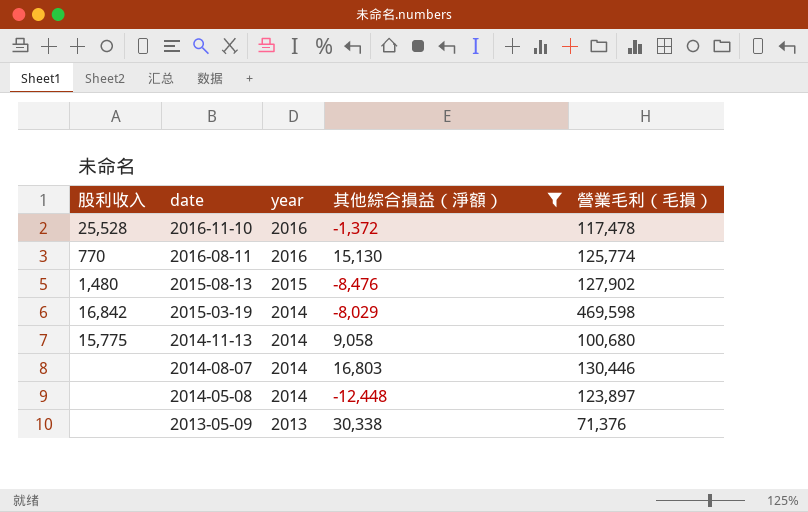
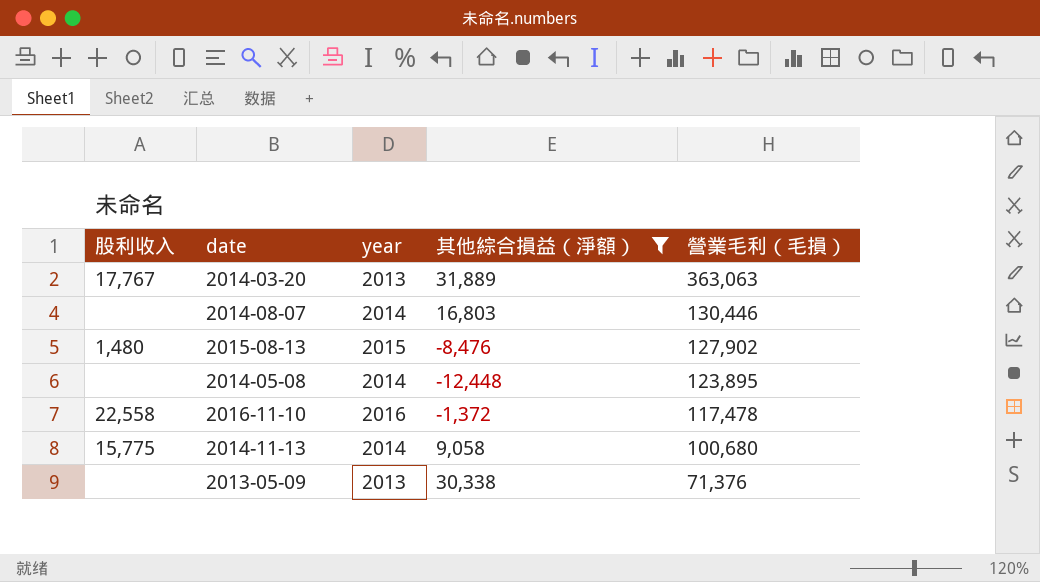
row order: date descending -> 營業毛利（毛損） descending
row 2016-08-11: 770 | 2016 | 15,130 | 125,774 -> none
row 2015-03-19: 16,842 | 2014 | -8,029 | 469,598 -> none
row 2014-03-20: none -> 17,767 | 2013 | 31,889 | 363,063
2014-05-08 | 營業毛利（毛損）: 123,897 -> 123,895
2016-11-10 | 股利收入: 25,528 -> 22,558

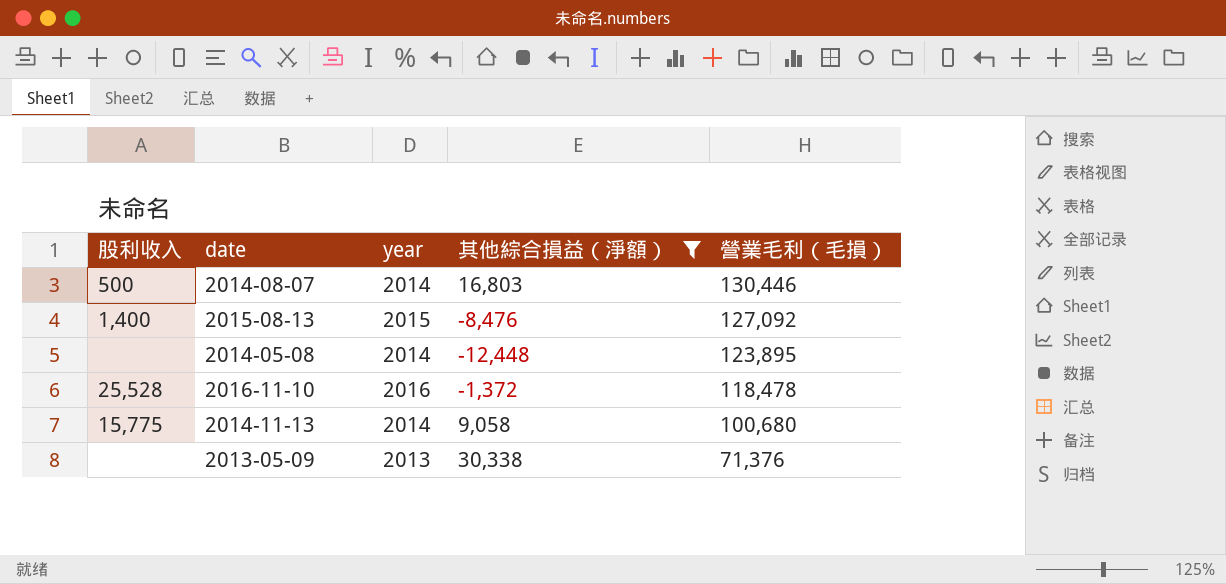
row 2014-03-20: 17,767 | 2013 | 31,889 | 363,063 -> none
2014-08-07 | 股利收入: none -> 500
2015-08-13 | 股利收入: 1,480 -> 1,400
2015-08-13 | 營業毛利（毛損）: 127,902 -> 127,092
2016-11-10 | 股利收入: 22,558 -> 25,528
2016-11-10 | 營業毛利（毛損）: 117,478 -> 118,478

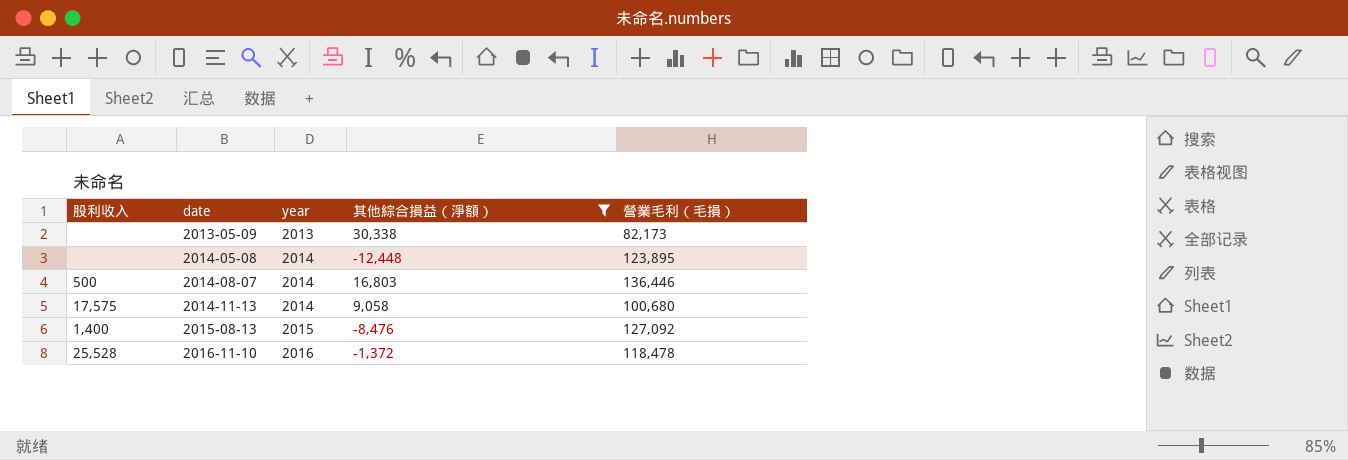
row order: 營業毛利（毛損） descending -> date ascending
2013-05-09 | 營業毛利（毛損）: 71,376 -> 82,173
2014-08-07 | 營業毛利（毛損）: 130,446 -> 136,446
2014-11-13 | 股利收入: 15,775 -> 17,575

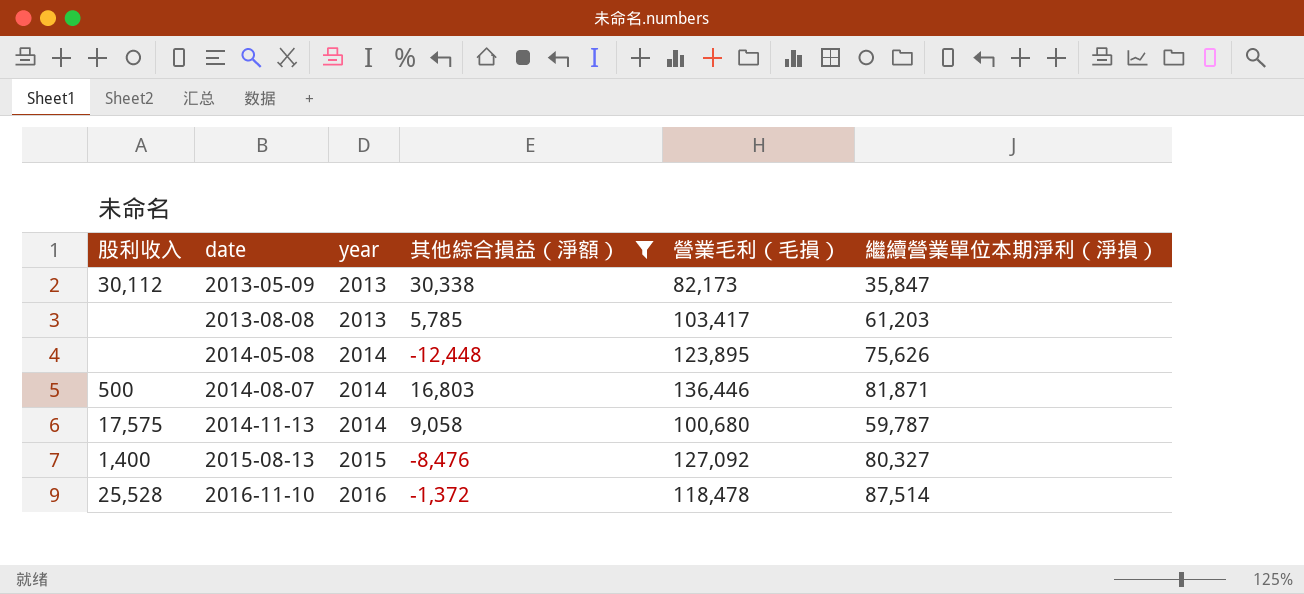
column 繼續營業單位本期淨利（淨損） | position: none -> 6
2013-05-09 | 股利收入: none -> 30,112
row 2013-08-08: none -> none | 2013 | 5,785 | 103,417 | 61,203

